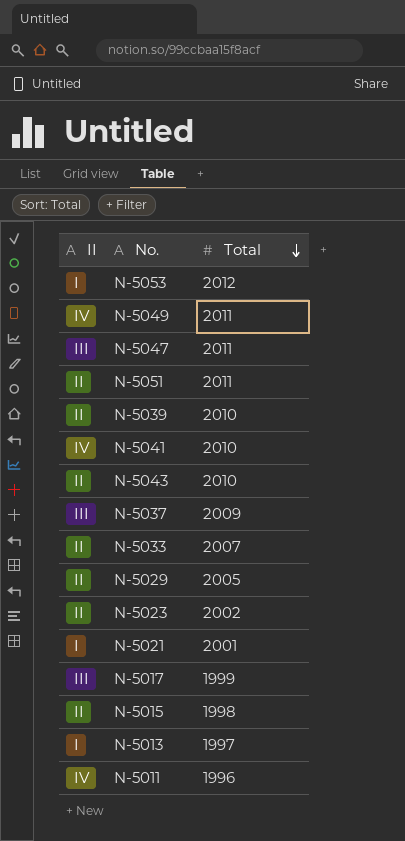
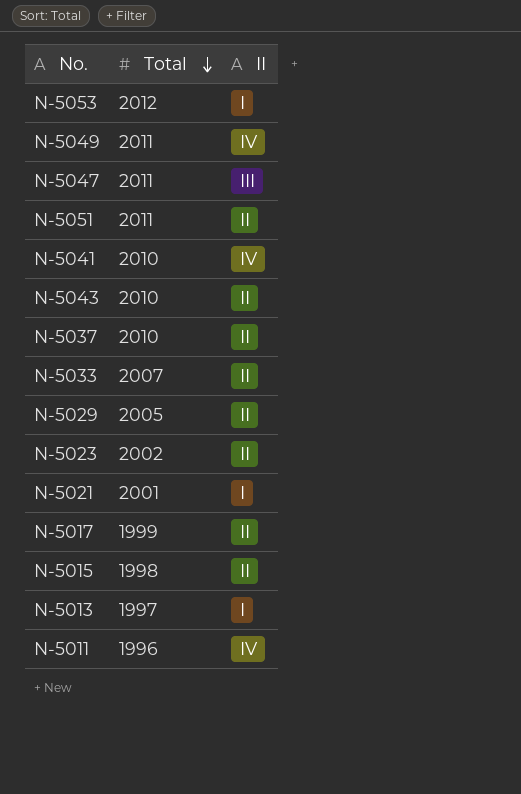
column II | position: 1 -> 3
row N-5039: II | 2010 -> none
N-5037 | Total: 2009 -> 2010
N-5037 | II: III -> II
N-5017 | II: III -> II

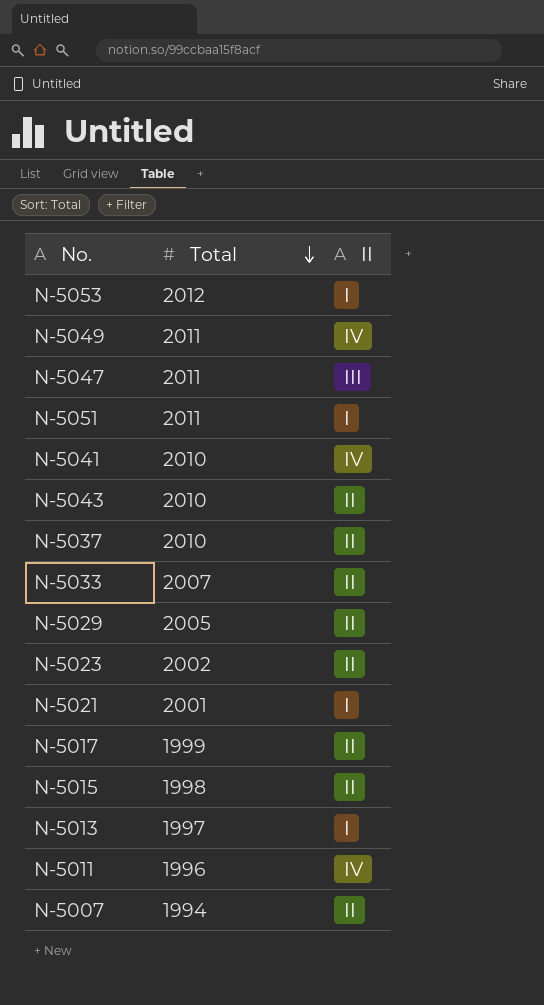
N-5051 | II: II -> I
row N-5007: none -> 1994 | II

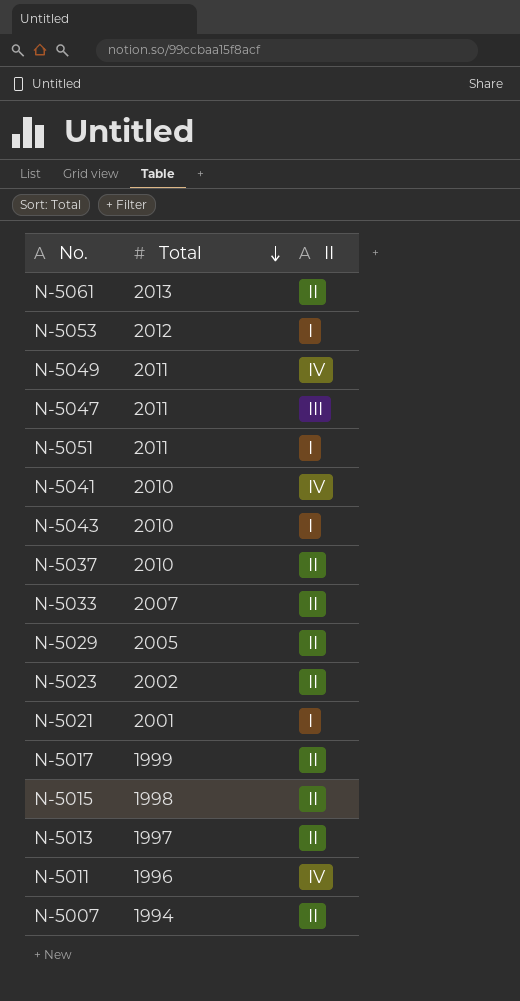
row N-5061: none -> 2013 | II
N-5043 | II: II -> I
N-5013 | II: I -> II

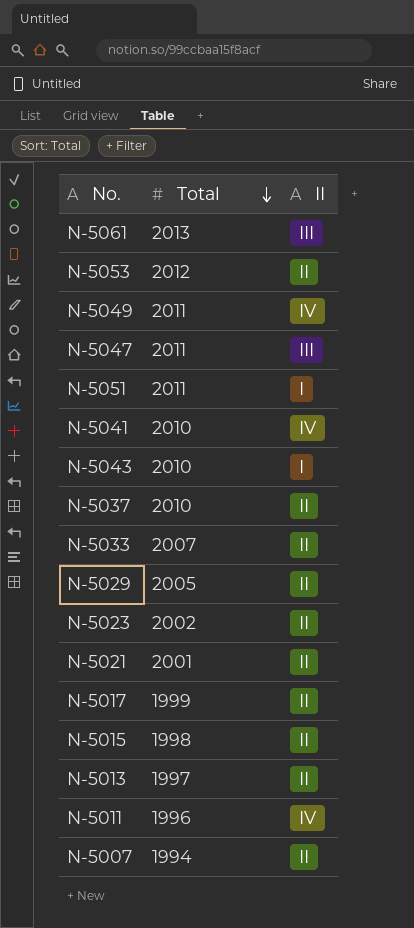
N-5061 | II: II -> III
N-5053 | II: I -> II
N-5021 | II: I -> II

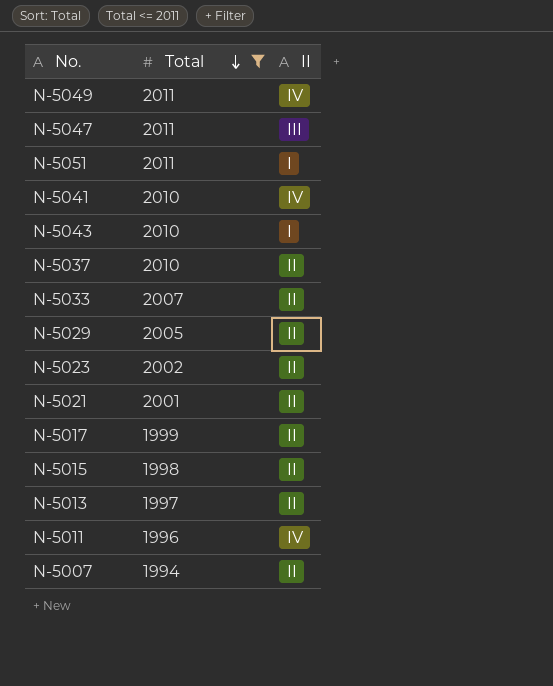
filter: none -> Total <= 2011

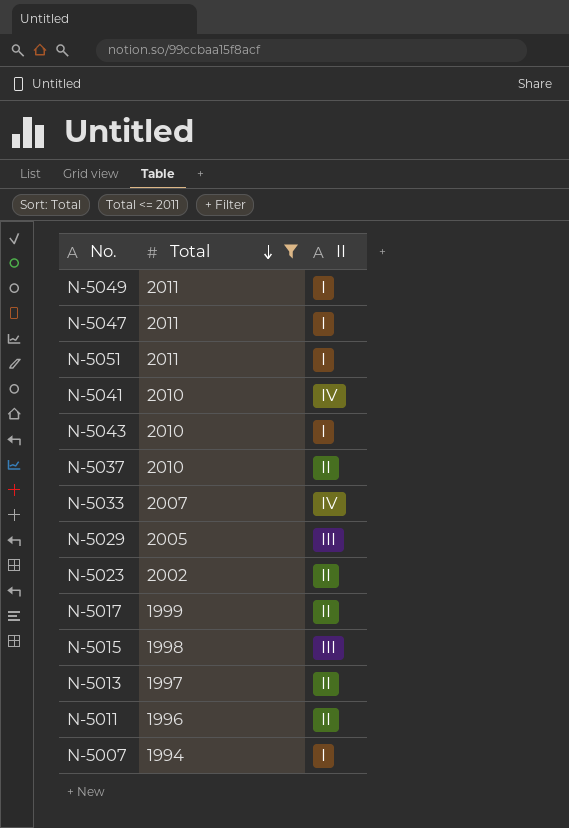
row N-5021: 2001 | II -> none
N-5049 | II: IV -> I
N-5047 | II: III -> I
N-5033 | II: II -> IV
N-5029 | II: II -> III
N-5015 | II: II -> III
N-5011 | II: IV -> II
N-5007 | II: II -> I

